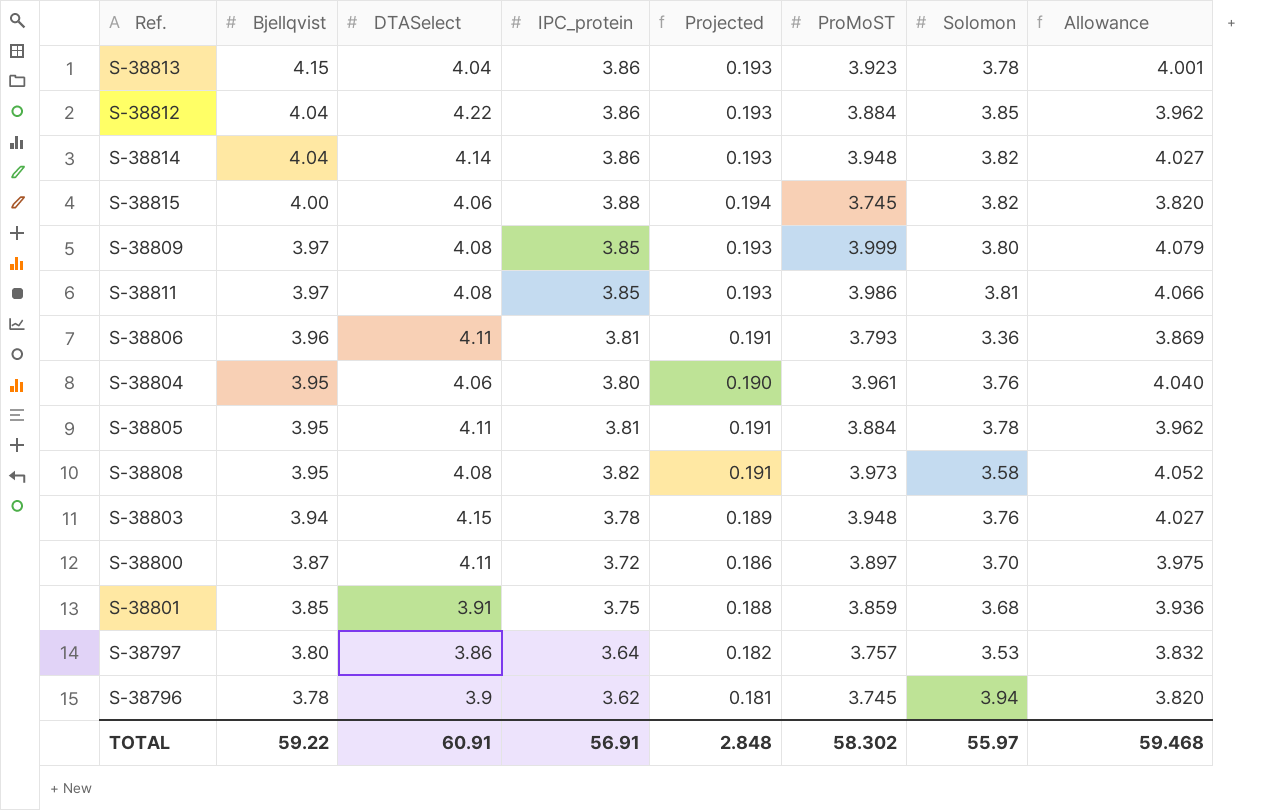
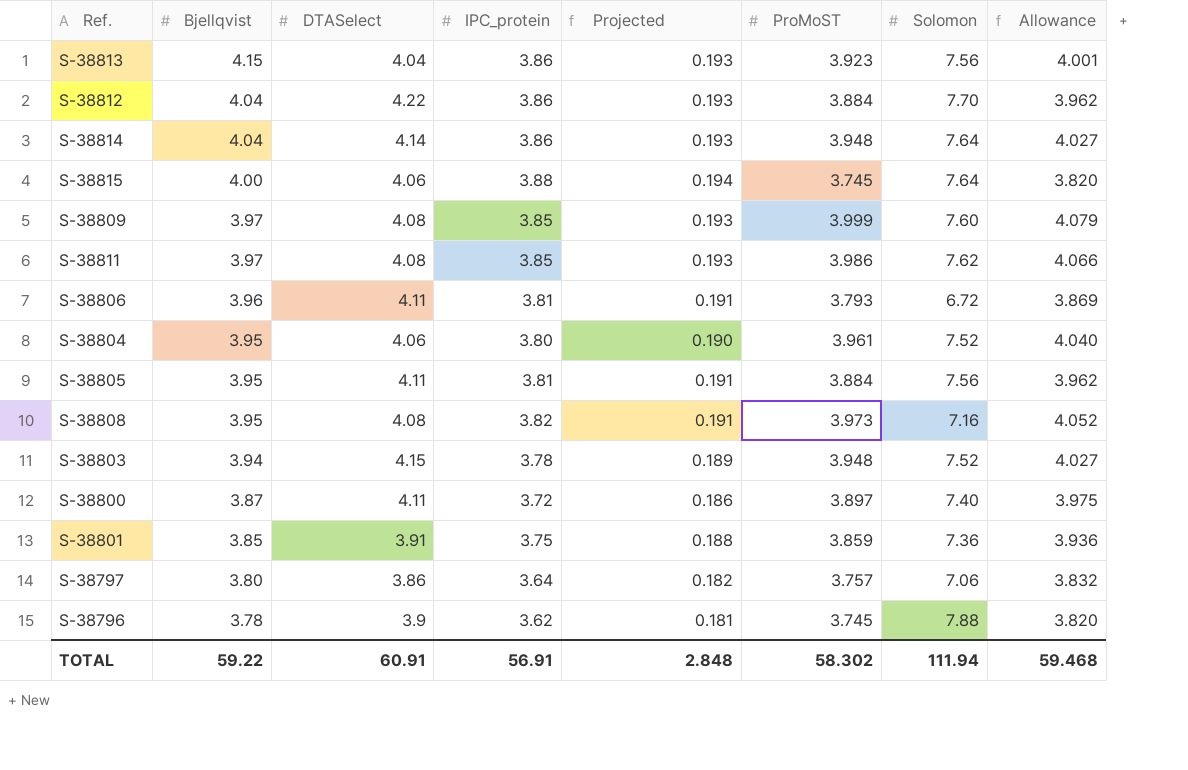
S-38813 | Solomon: 3.78 -> 7.56
S-38812 | Solomon: 3.85 -> 7.70
S-38814 | Solomon: 3.82 -> 7.64
S-38815 | Solomon: 3.82 -> 7.64
S-38809 | Solomon: 3.80 -> 7.60
S-38811 | Solomon: 3.81 -> 7.62
S-38806 | Solomon: 3.36 -> 6.72
S-38804 | Solomon: 3.76 -> 7.52
S-38805 | Solomon: 3.78 -> 7.56
S-38808 | Solomon: 3.58 -> 7.16
S-38803 | Solomon: 3.76 -> 7.52
S-38800 | Solomon: 3.70 -> 7.40
S-38801 | Solomon: 3.68 -> 7.36
S-38797 | Solomon: 3.53 -> 7.06
S-38796 | Solomon: 3.94 -> 7.88
TOTAL | Solomon: 55.97 -> 111.94

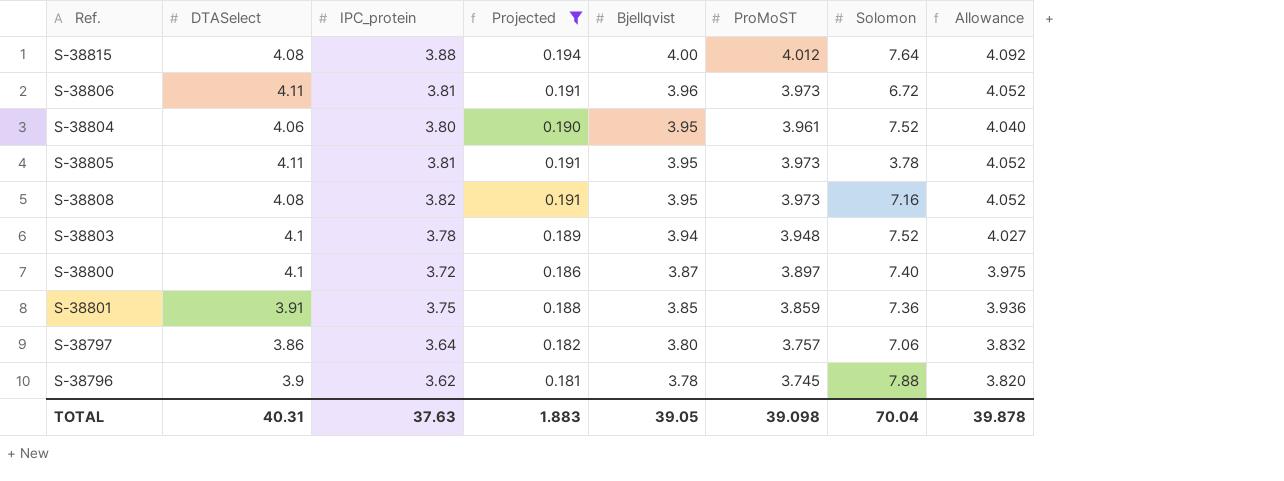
filter: none -> Projected != 0.193
column Bjellqvist | position: 2 -> 5
S-38815 | DTASelect: 4.06 -> 4.08
S-38815 | ProMoST: 3.745 -> 4.012
S-38815 | Allowance: 3.820 -> 4.092
S-38806 | ProMoST: 3.793 -> 3.973
S-38806 | Allowance: 3.869 -> 4.052
S-38805 | ProMoST: 3.884 -> 3.973
S-38805 | Solomon: 7.56 -> 3.78
S-38805 | Allowance: 3.962 -> 4.052
S-38803 | DTASelect: 4.15 -> 4.1
S-38800 | DTASelect: 4.11 -> 4.1
TOTAL | DTASelect: 60.91 -> 40.31
TOTAL | IPC_protein: 56.91 -> 37.63
TOTAL | Projected: 2.848 -> 1.883
TOTAL | Bjellqvist: 59.22 -> 39.05
TOTAL | ProMoST: 58.302 -> 39.098
TOTAL | Solomon: 111.94 -> 70.04
TOTAL | Allowance: 59.468 -> 39.878

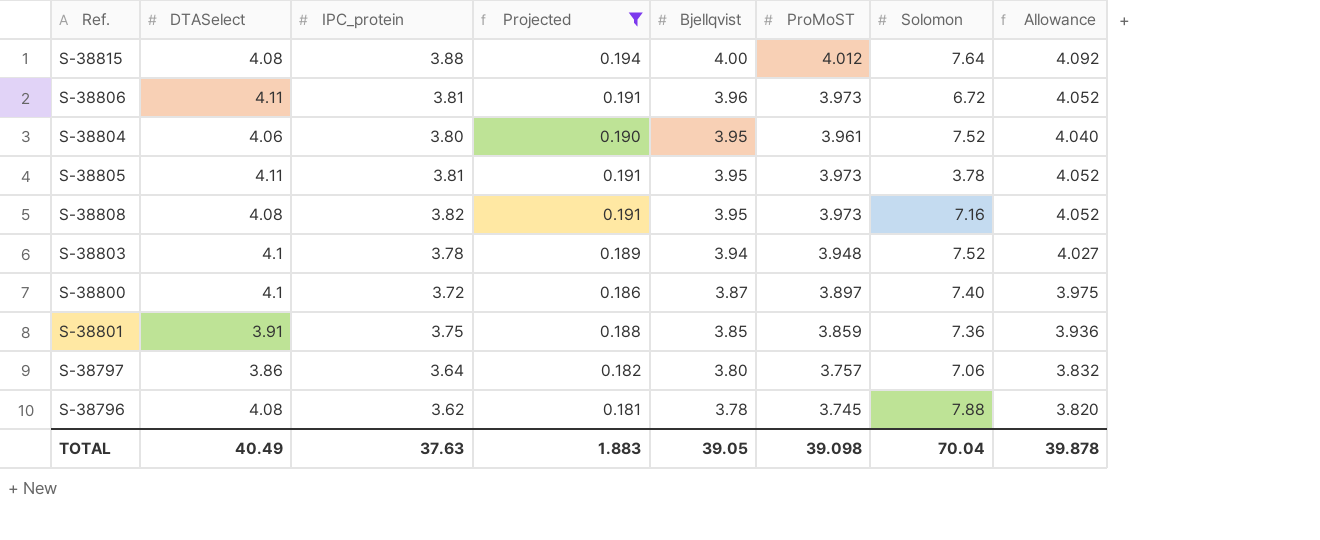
S-38796 | DTASelect: 3.9 -> 4.08
TOTAL | DTASelect: 40.31 -> 40.49

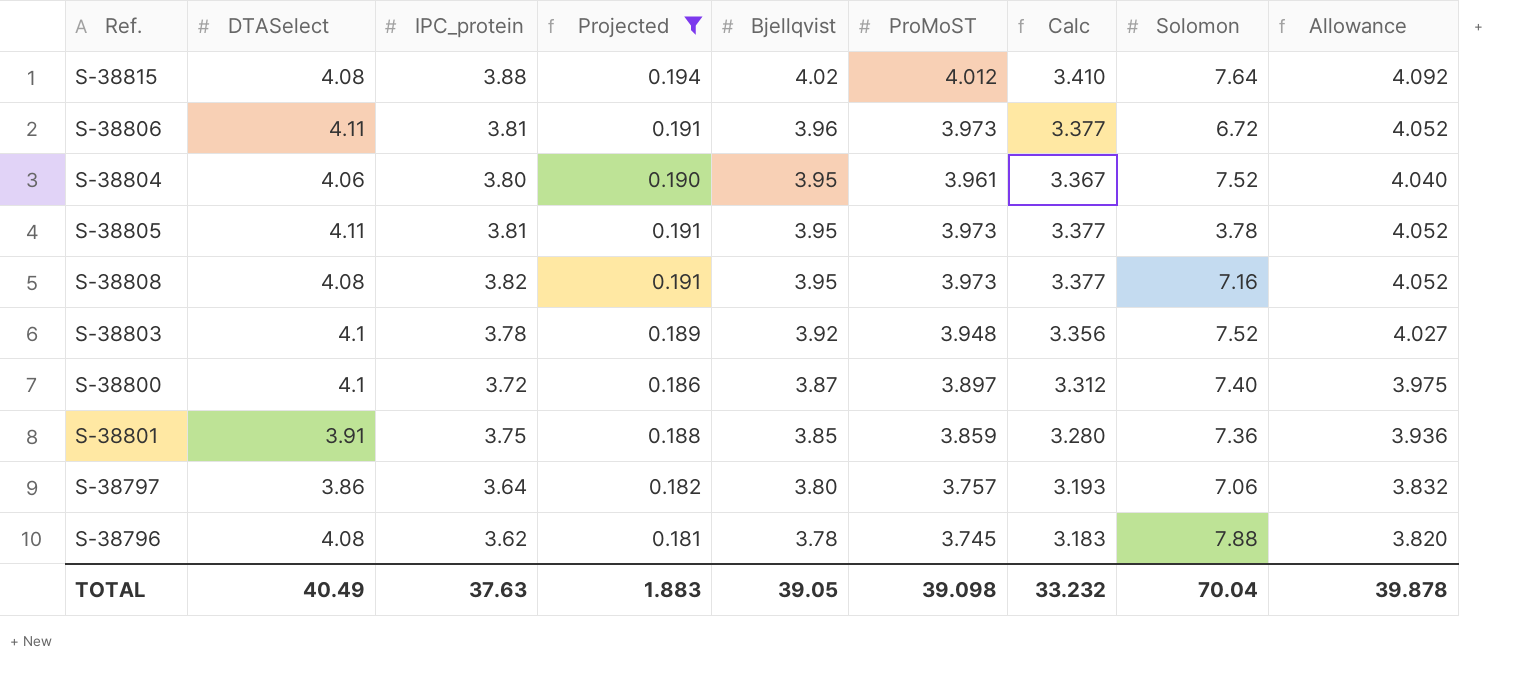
column Calc | formula: none -> [ProMoST] * 0.85
S-38815 | Bjellqvist: 4.00 -> 4.02
S-38803 | Bjellqvist: 3.94 -> 3.92

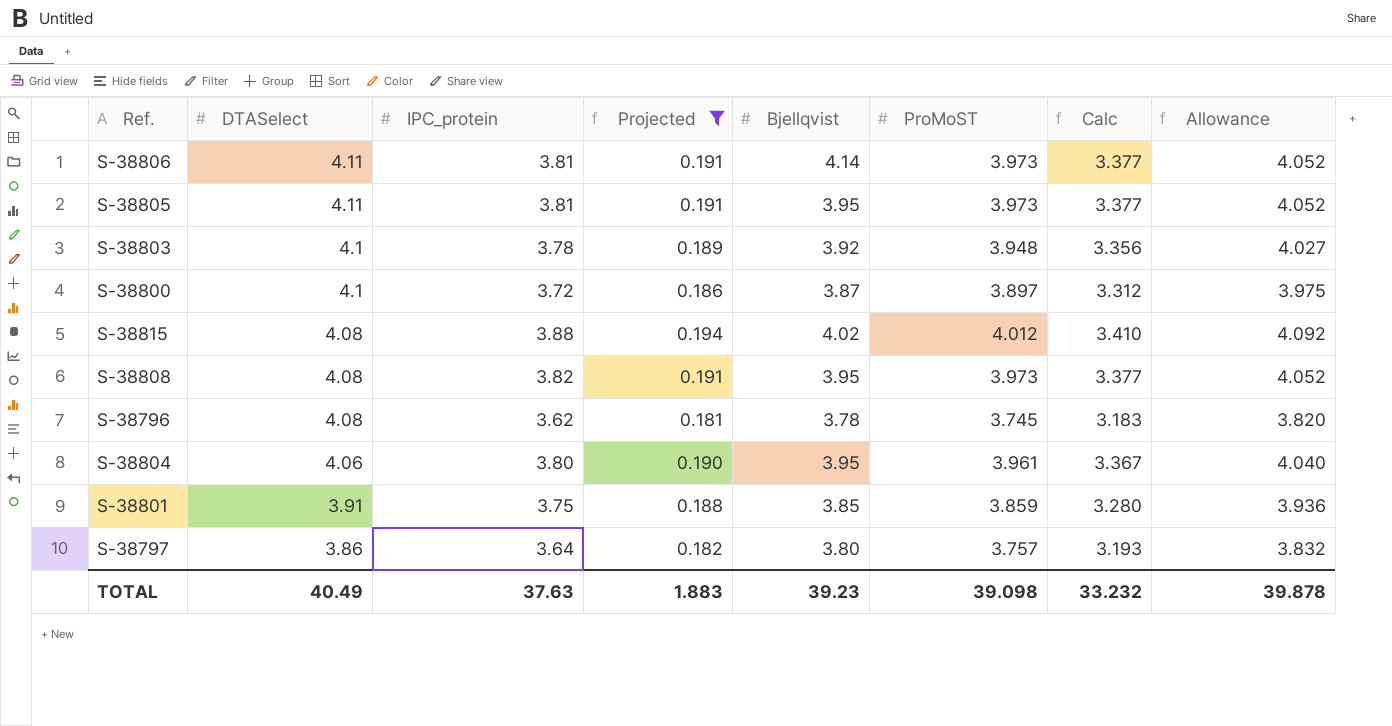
row order: Bjellqvist descending -> DTASelect descending
column Solomon | position: 8 -> none
S-38806 | Bjellqvist: 3.96 -> 4.14
TOTAL | Bjellqvist: 39.05 -> 39.23

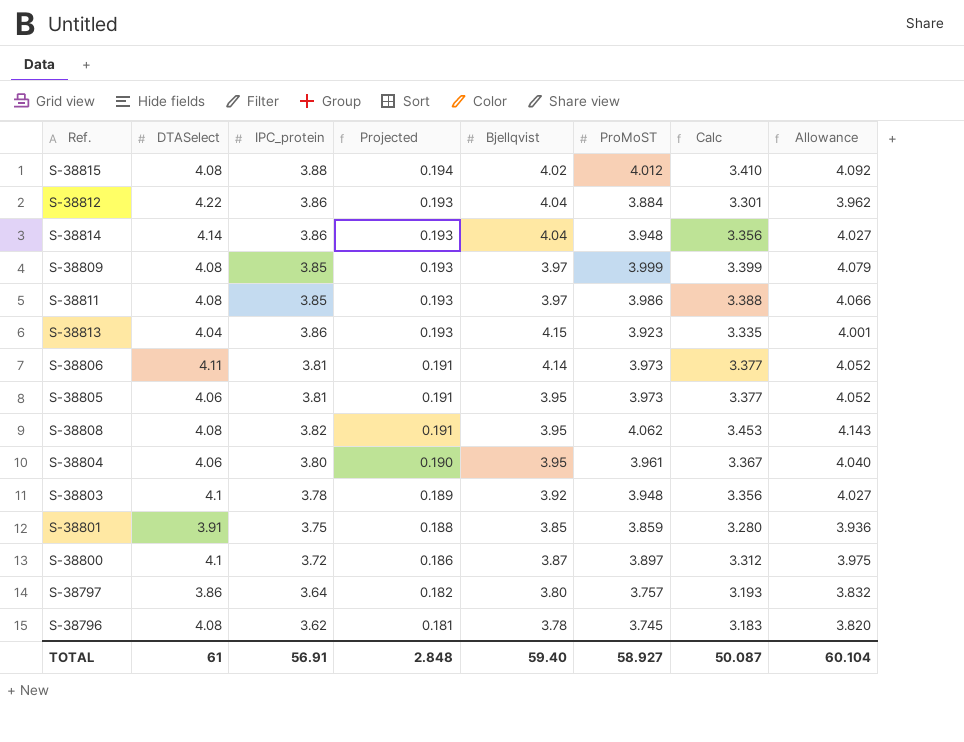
filter: Projected != 0.193 -> none
row order: DTASelect descending -> Projected descending
S-38805 | DTASelect: 4.11 -> 4.06
S-38808 | ProMoST: 3.973 -> 4.062
S-38808 | Calc: 3.377 -> 3.453
S-38808 | Allowance: 4.052 -> 4.143
TOTAL | DTASelect: 40.49 -> 61
TOTAL | IPC_protein: 37.63 -> 56.91
TOTAL | Projected: 1.883 -> 2.848
TOTAL | Bjellqvist: 39.23 -> 59.40
TOTAL | ProMoST: 39.098 -> 58.927
TOTAL | Calc: 33.232 -> 50.087
TOTAL | Allowance: 39.878 -> 60.104

